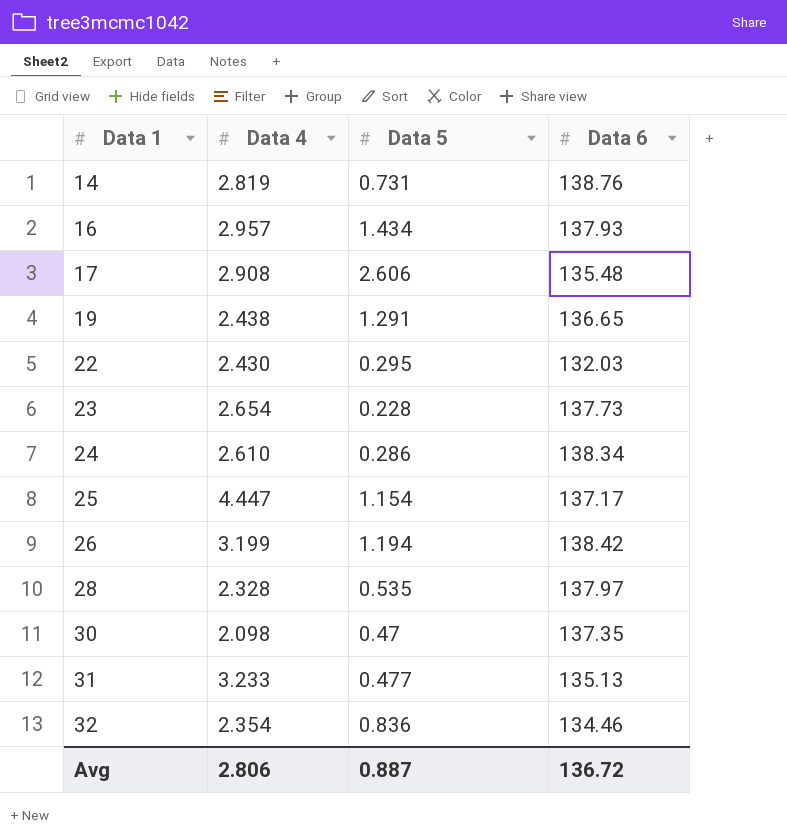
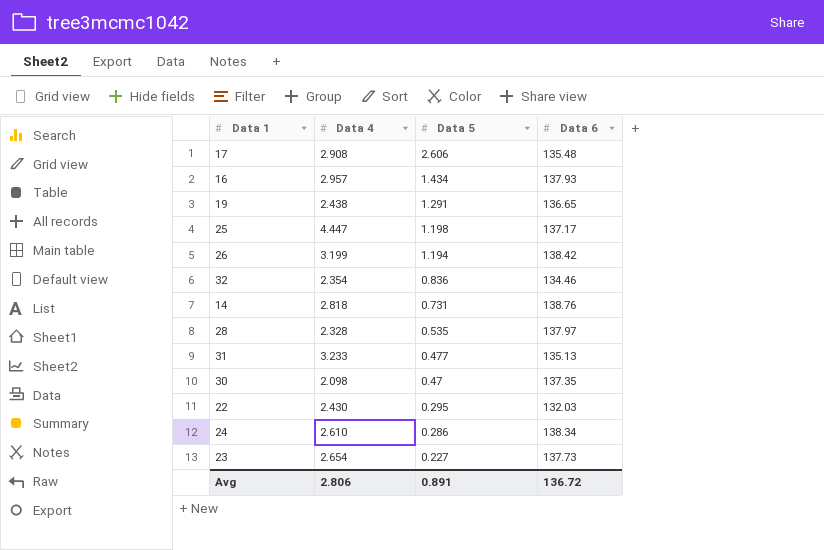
row order: Data 1 ascending -> Data 5 descending
25 | Data 5: 1.154 -> 1.198
14 | Data 4: 2.819 -> 2.818
23 | Data 5: 0.228 -> 0.227
Avg | Data 5: 0.887 -> 0.891

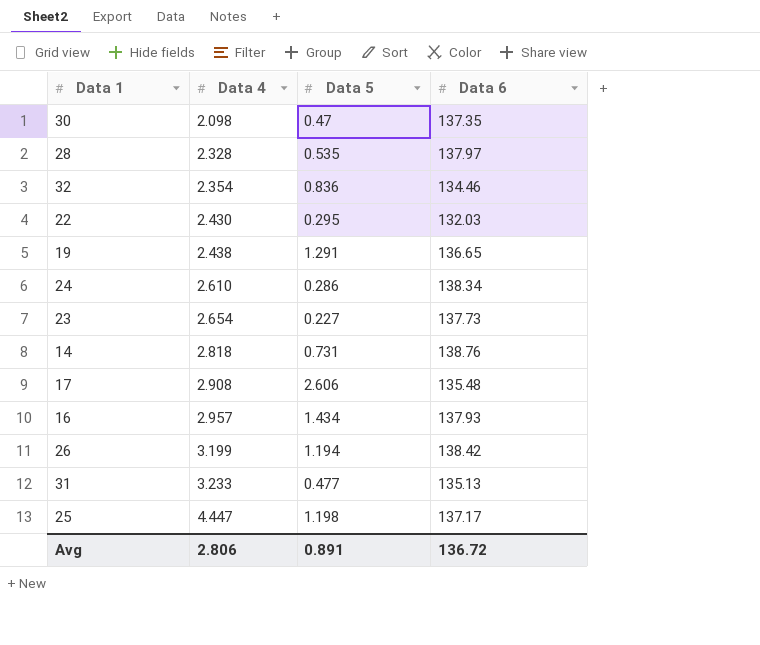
row order: Data 5 descending -> Data 4 ascending

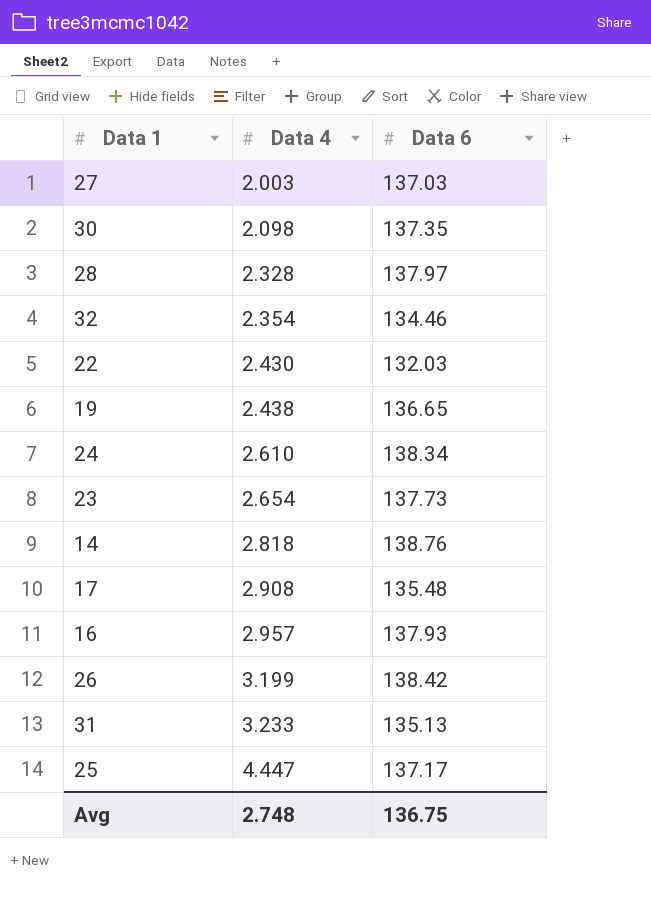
column Data 5 | position: 3 -> none
row 27: none -> 2.003 | 137.03
Avg | Data 4: 2.806 -> 2.748
Avg | Data 6: 136.72 -> 136.75

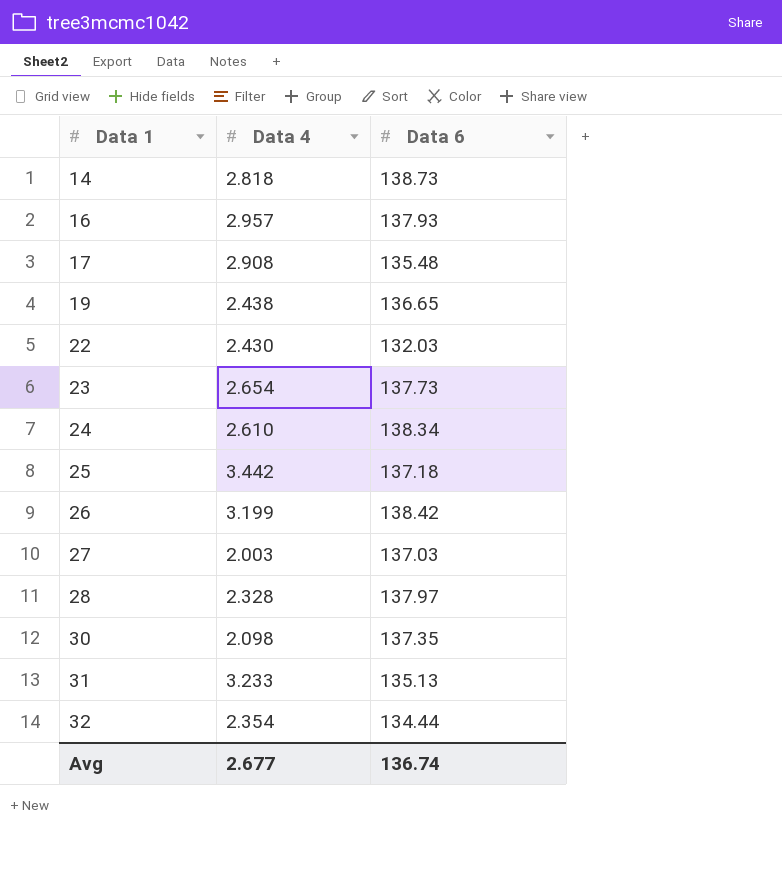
row order: Data 4 ascending -> Data 1 ascending
14 | Data 6: 138.76 -> 138.73
25 | Data 4: 4.447 -> 3.442
25 | Data 6: 137.17 -> 137.18
32 | Data 6: 134.46 -> 134.44
Avg | Data 4: 2.748 -> 2.677
Avg | Data 6: 136.75 -> 136.74

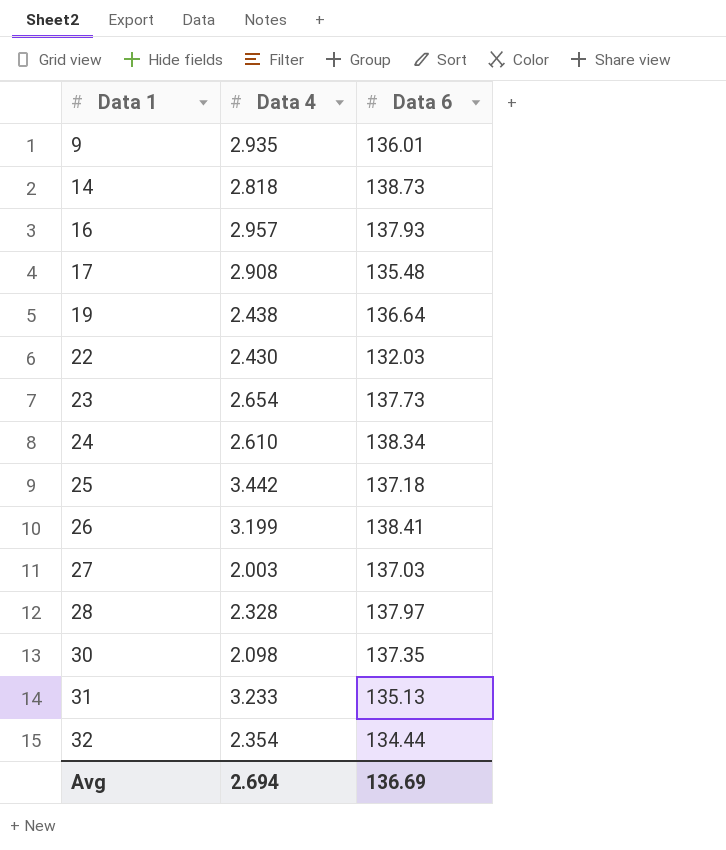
row 9: none -> 2.935 | 136.01
19 | Data 6: 136.65 -> 136.64
26 | Data 6: 138.42 -> 138.41
Avg | Data 4: 2.677 -> 2.694
Avg | Data 6: 136.74 -> 136.69

